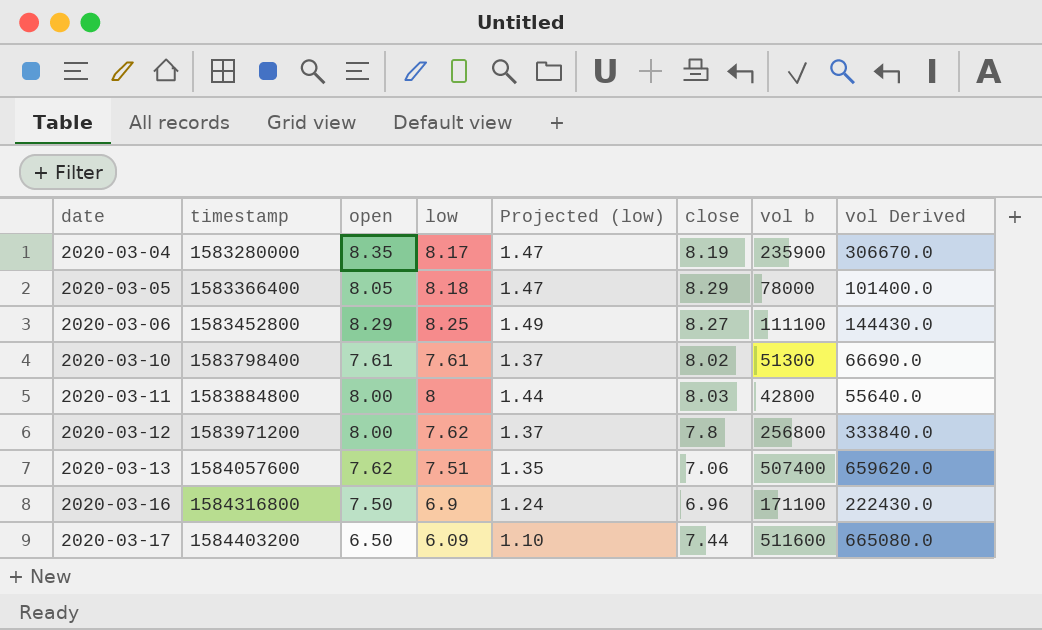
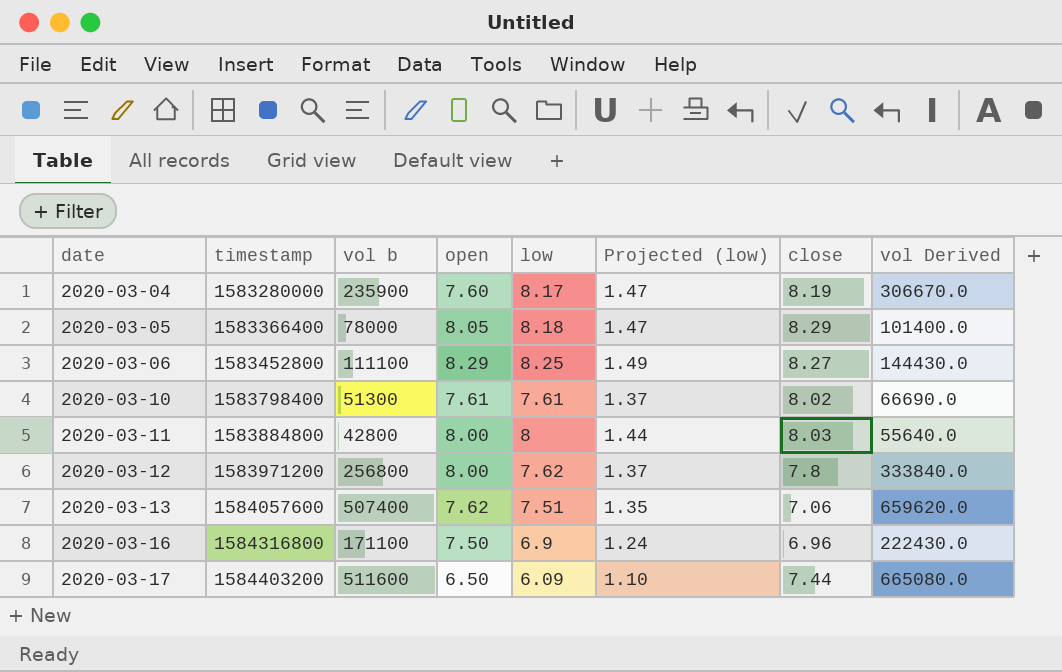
column vol b | position: 7 -> 3
2020-03-04 | open: 8.35 -> 7.60

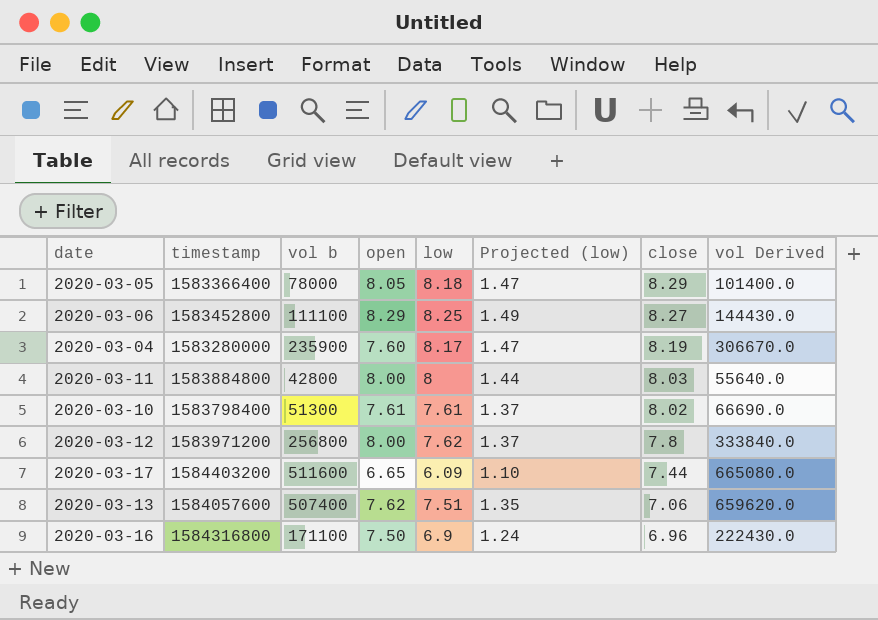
row order: date ascending -> close descending
2020-03-17 | open: 6.50 -> 6.65

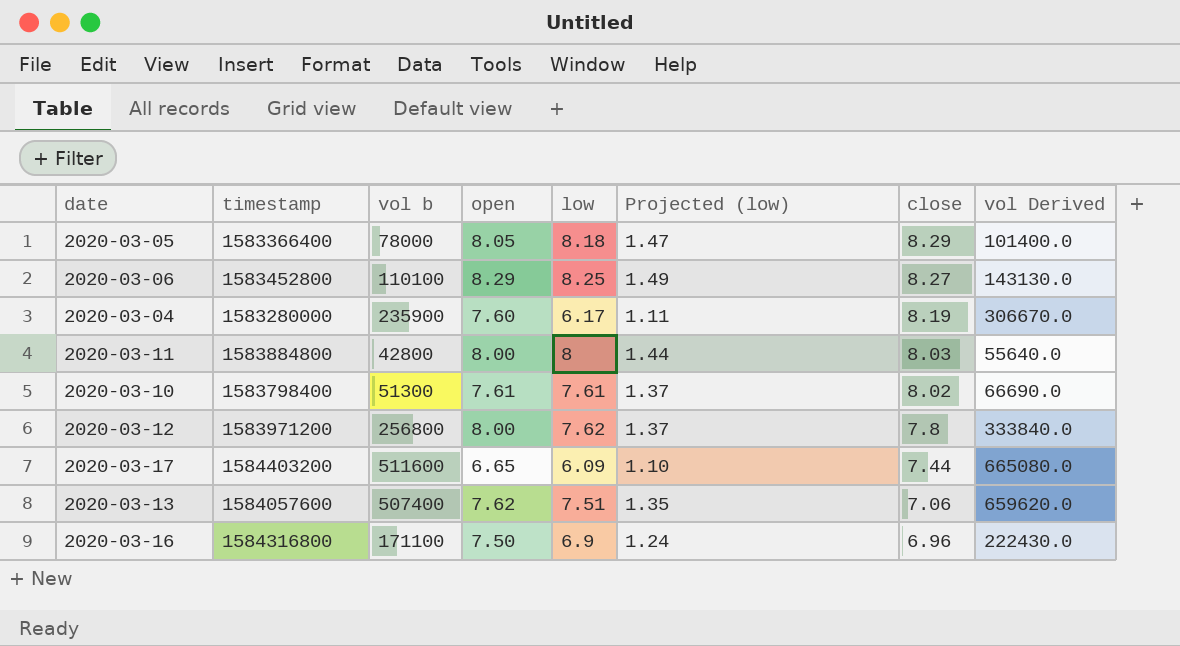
2020-03-06 | vol b: 111100 -> 110100
2020-03-06 | vol Derived: 144430.0 -> 143130.0
2020-03-04 | low: 8.17 -> 6.17
2020-03-04 | Projected (low): 1.47 -> 1.11

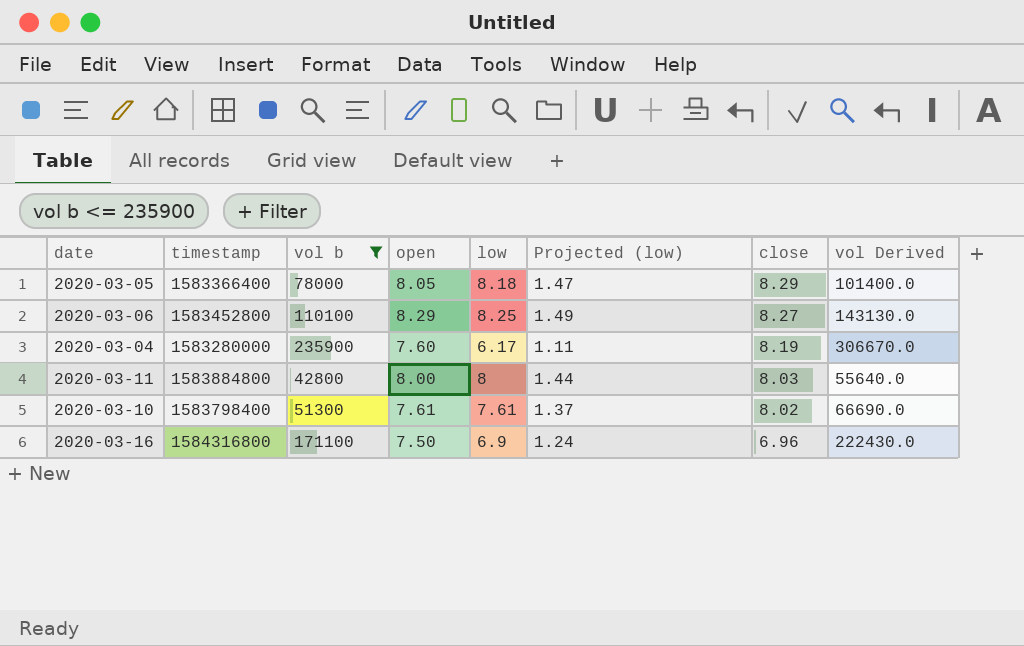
filter: none -> vol b <= 235900

